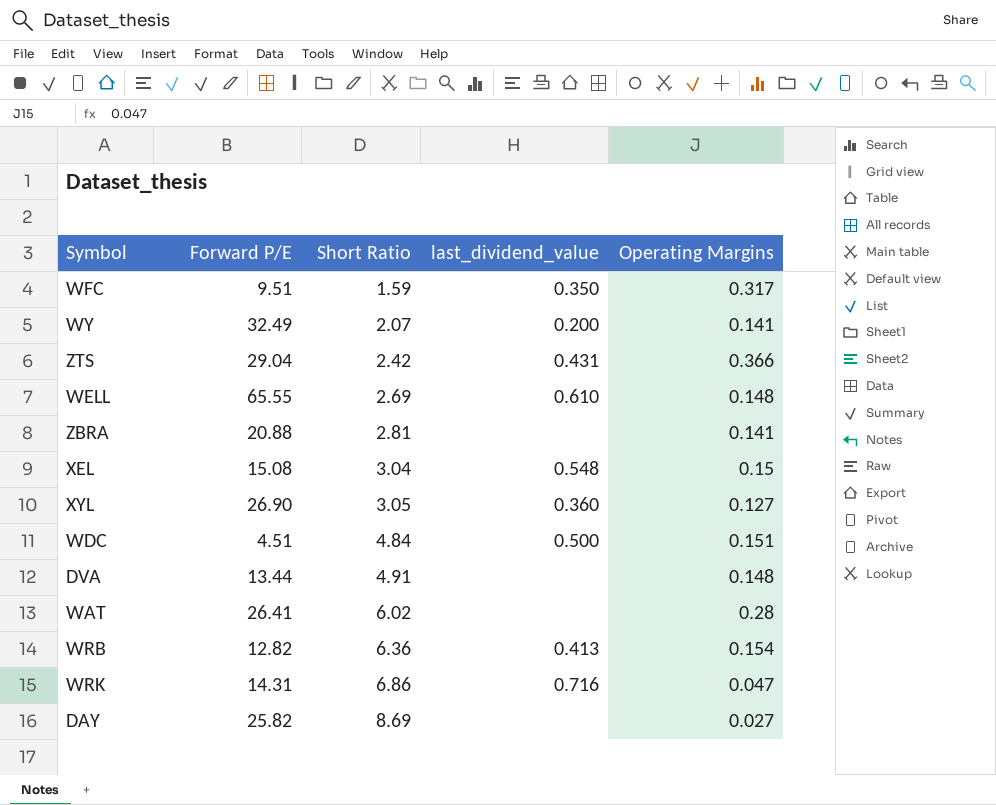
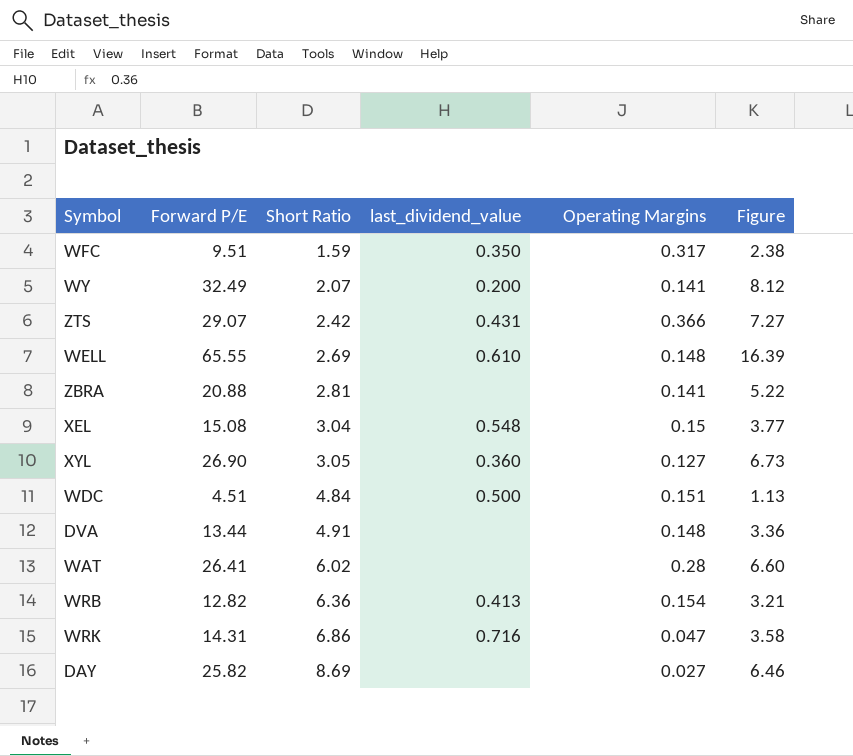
column Figure | formula: none -> [Forward P/E] * 0.25
ZTS | Forward P/E: 29.04 -> 29.07

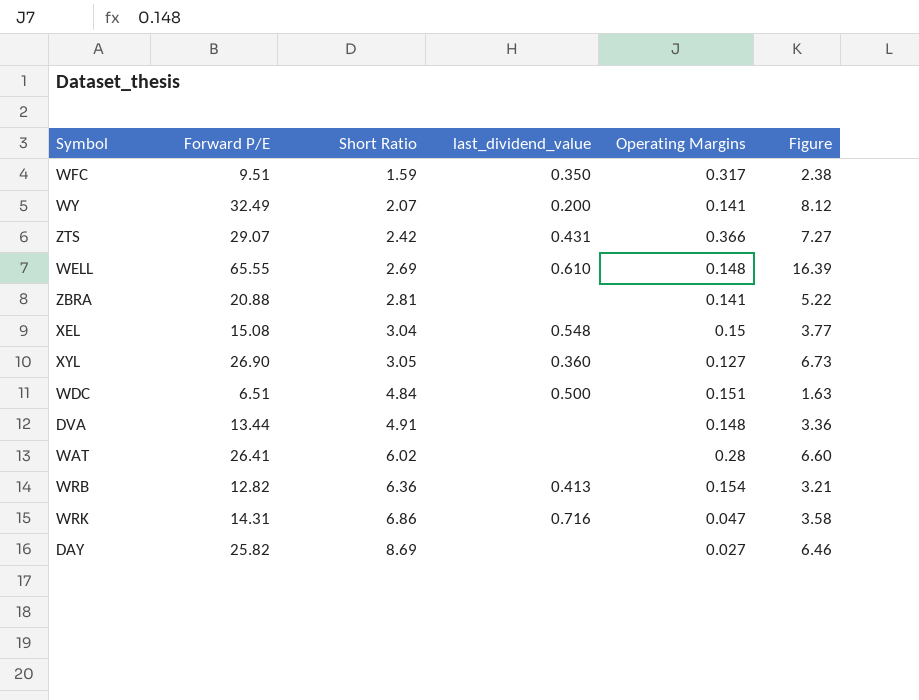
WDC | Forward P/E: 4.51 -> 6.51
WDC | Figure: 1.13 -> 1.63

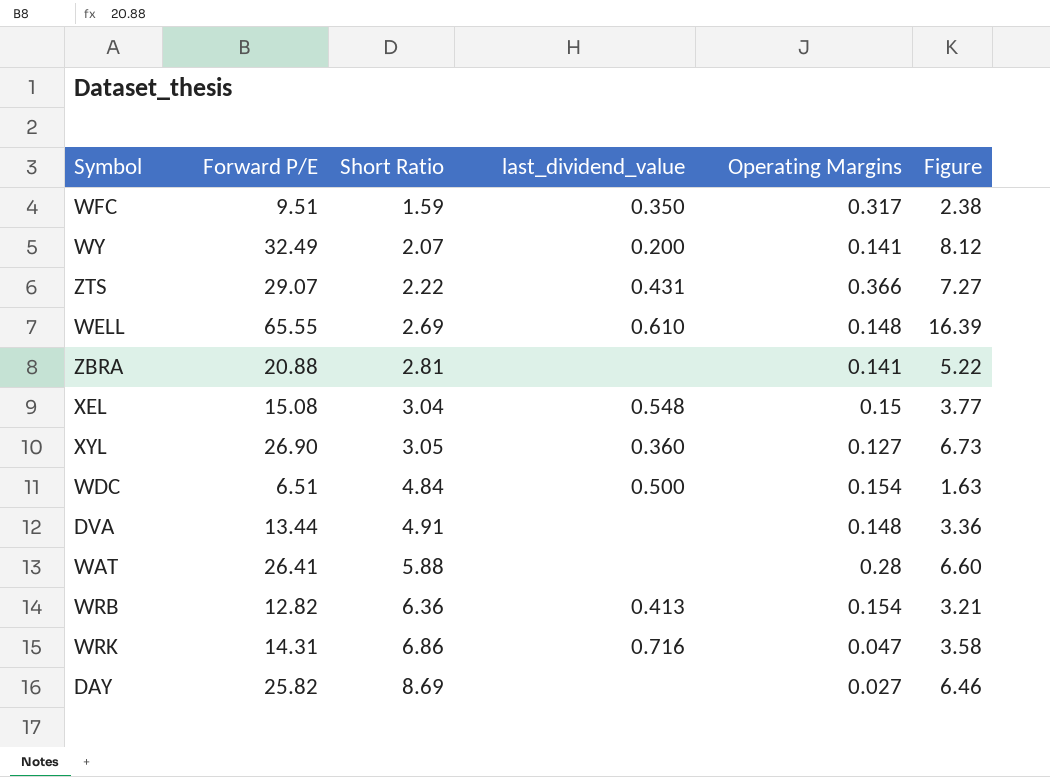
ZTS | Short Ratio: 2.42 -> 2.22
WDC | Operating Margins: 0.151 -> 0.154
WAT | Short Ratio: 6.02 -> 5.88

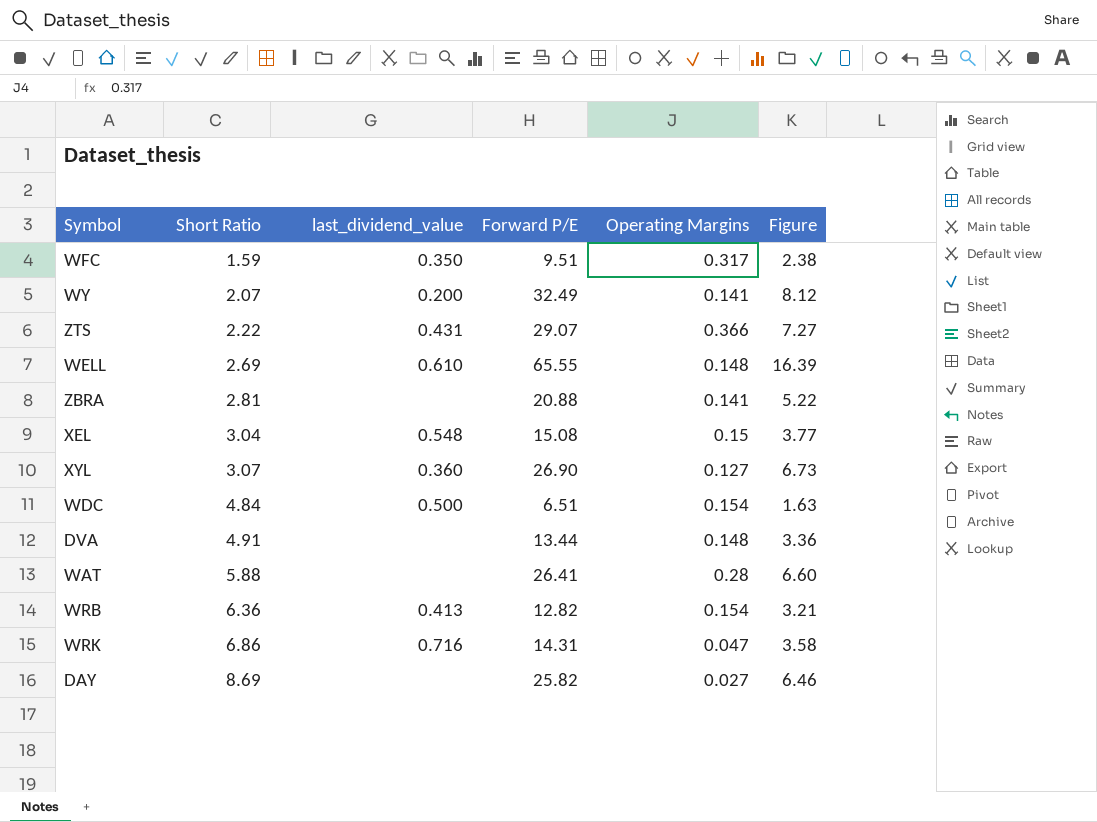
column Forward P/E | position: 2 -> 4
XYL | Short Ratio: 3.05 -> 3.07

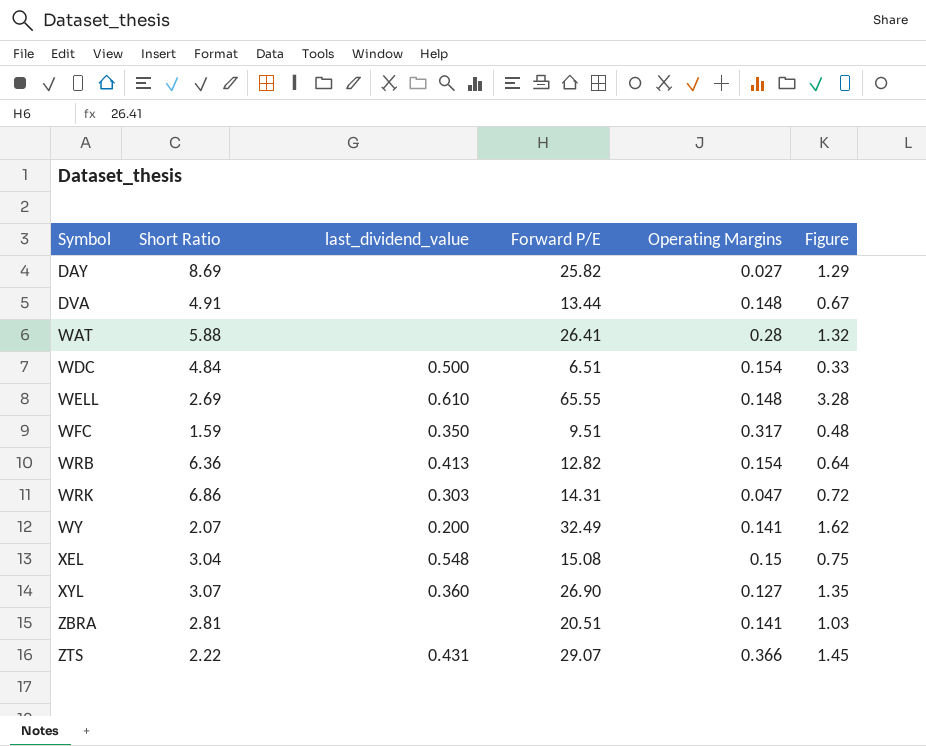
row order: Short Ratio ascending -> Symbol ascending
column Figure | formula: [Forward P/E] * 0.25 -> [Forward P/E] * 0.05
WRK | last_dividend_value: 0.716 -> 0.303
ZBRA | Forward P/E: 20.88 -> 20.51

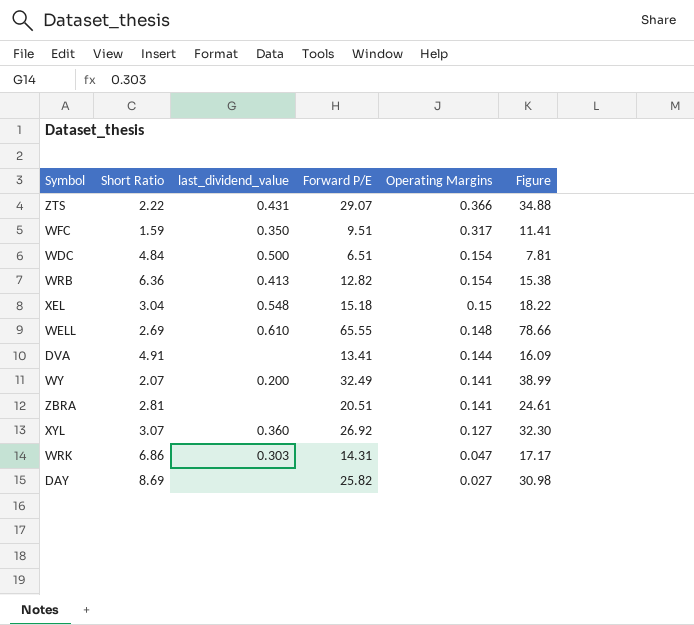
row order: Symbol ascending -> Operating Margins descending
column Figure | formula: [Forward P/E] * 0.05 -> [Forward P/E] * 1.2
row WAT: 5.88 | none | 26.41 | 0.28 | 1.32 -> none
XEL | Forward P/E: 15.08 -> 15.18
DVA | Forward P/E: 13.44 -> 13.41
DVA | Operating Margins: 0.148 -> 0.144
XYL | Forward P/E: 26.90 -> 26.92

